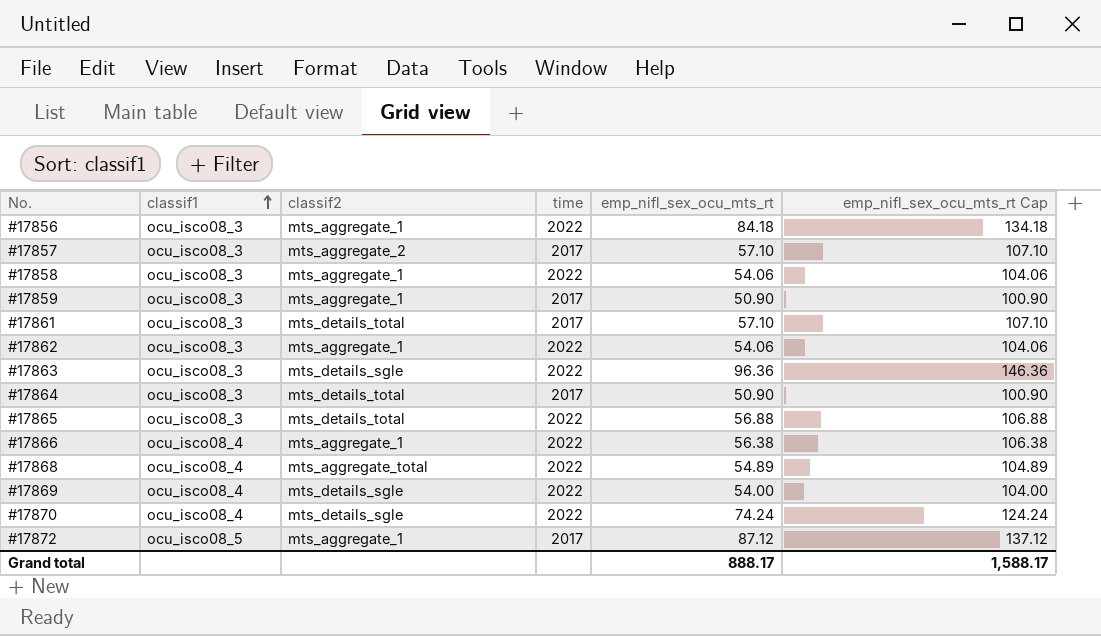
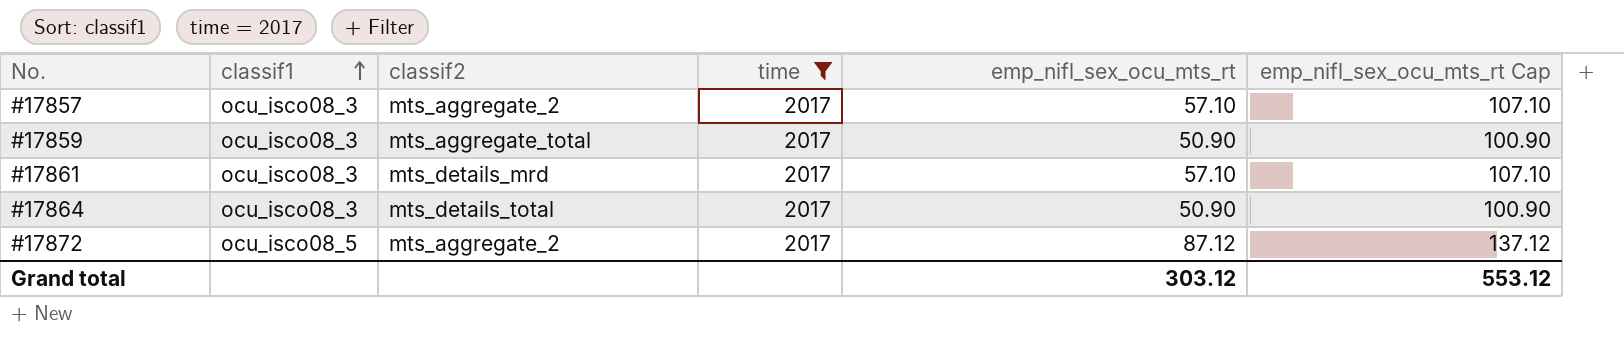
filter: none -> time = 2017
#17859 | classif2: mts_aggregate_1 -> mts_aggregate_total
#17861 | classif2: mts_details_total -> mts_details_mrd
#17872 | classif2: mts_aggregate_1 -> mts_aggregate_2
Grand total | emp_nifl_sex_ocu_mts_rt: 888.17 -> 303.12
Grand total | emp_nifl_sex_ocu_mts_rt Cap: 1,588.17 -> 553.12

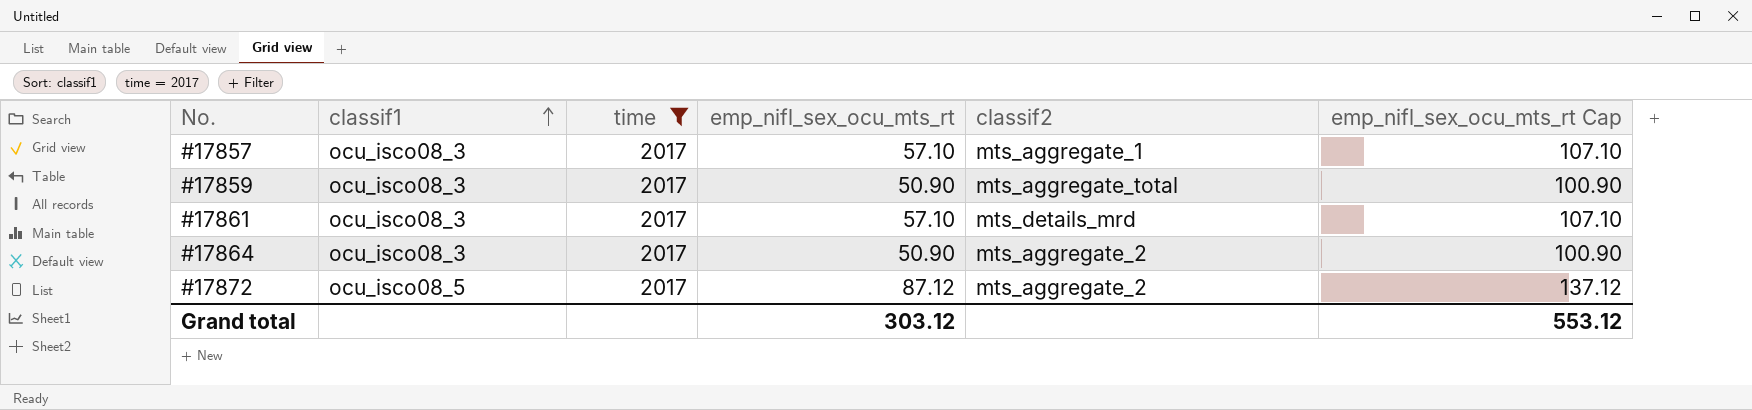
column classif2 | position: 3 -> 5
#17857 | classif2: mts_aggregate_2 -> mts_aggregate_1
#17864 | classif2: mts_details_total -> mts_aggregate_2

